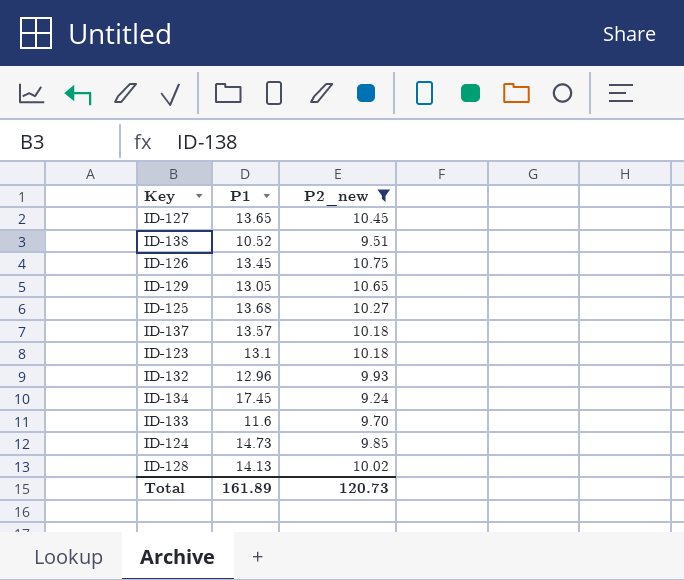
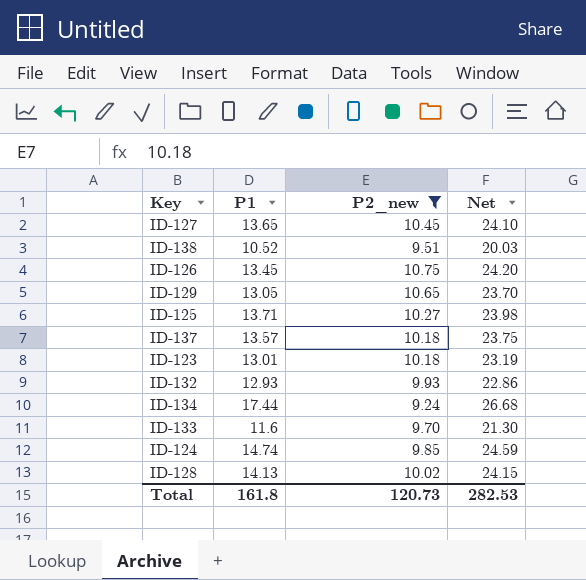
column Net | formula: none -> [P1] + [P2_new]
ID-125 | P1: 13.68 -> 13.71
ID-123 | P1: 13.1 -> 13.01
ID-132 | P1: 12.96 -> 12.93
ID-134 | P1: 17.45 -> 17.44
ID-124 | P1: 14.73 -> 14.74
Total | P1: 161.89 -> 161.8

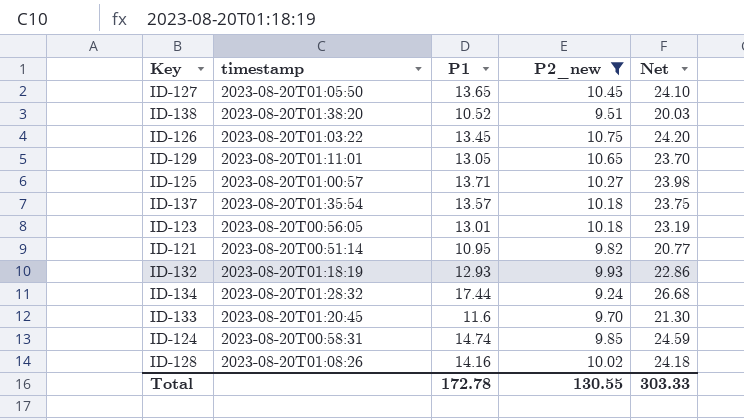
column timestamp | position: none -> 2
row ID-121: none -> 2023-08-20T00:51:14 | 10.95 | 9.82 | 20.77
ID-128 | P1: 14.13 -> 14.16
ID-128 | Net: 24.15 -> 24.18
Total | P1: 161.8 -> 172.78
Total | P2_new: 120.73 -> 130.55
Total | Net: 282.53 -> 303.33

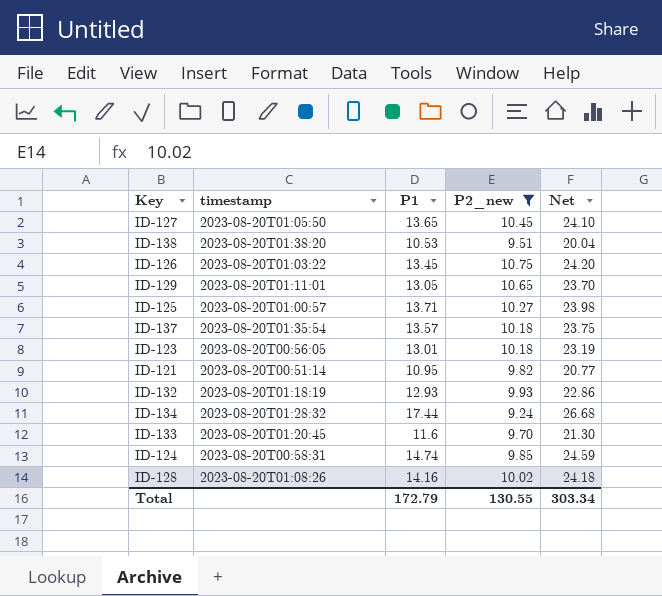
ID-138 | P1: 10.52 -> 10.53
ID-138 | Net: 20.03 -> 20.04
Total | P1: 172.78 -> 172.79
Total | Net: 303.33 -> 303.34

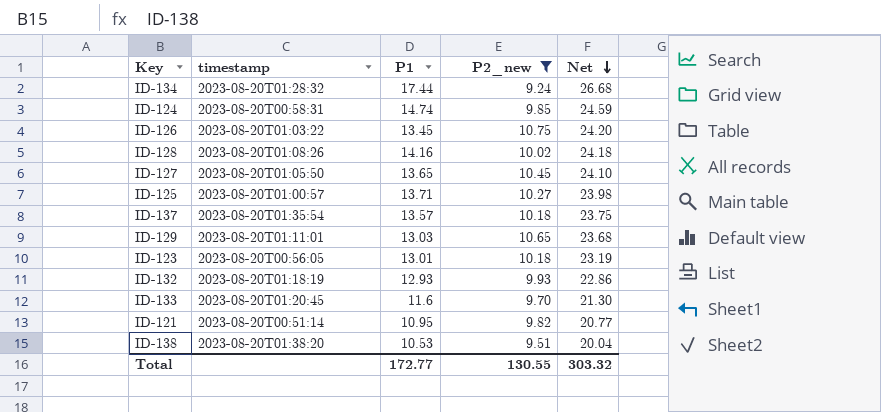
row order: none -> Net descending
ID-129 | P1: 13.05 -> 13.03
ID-129 | Net: 23.70 -> 23.68
Total | P1: 172.79 -> 172.77
Total | Net: 303.34 -> 303.32

